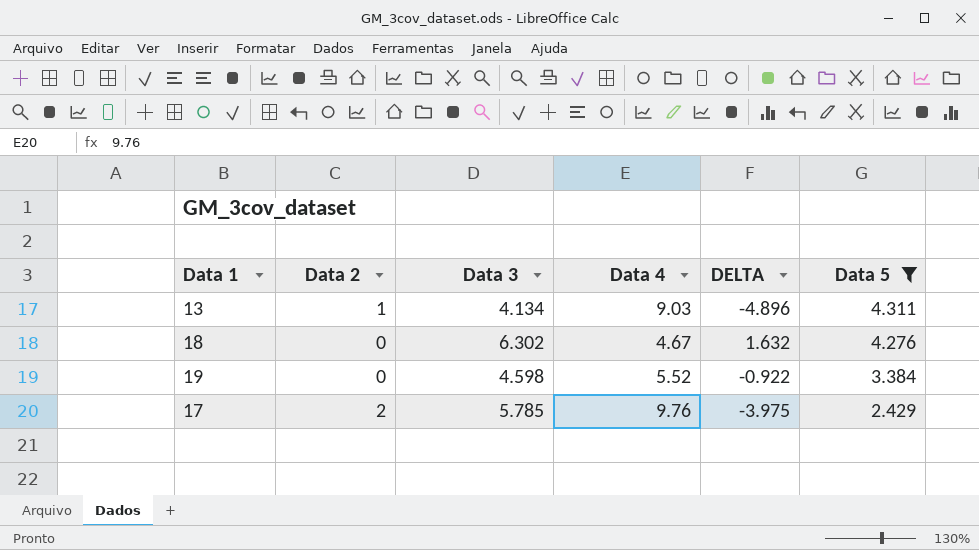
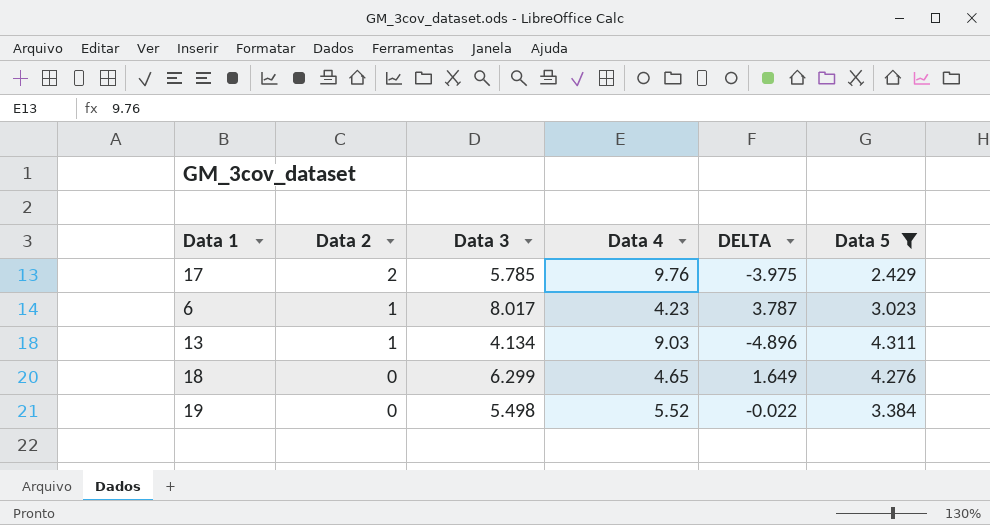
row order: Data 5 descending -> Data 2 descending
row 6: none -> 1 | 8.017 | 4.23 | 3.787 | 3.023
18 | Data 3: 6.302 -> 6.299
18 | Data 4: 4.67 -> 4.65
18 | DELTA: 1.632 -> 1.649
19 | Data 3: 4.598 -> 5.498
19 | DELTA: -0.922 -> -0.022

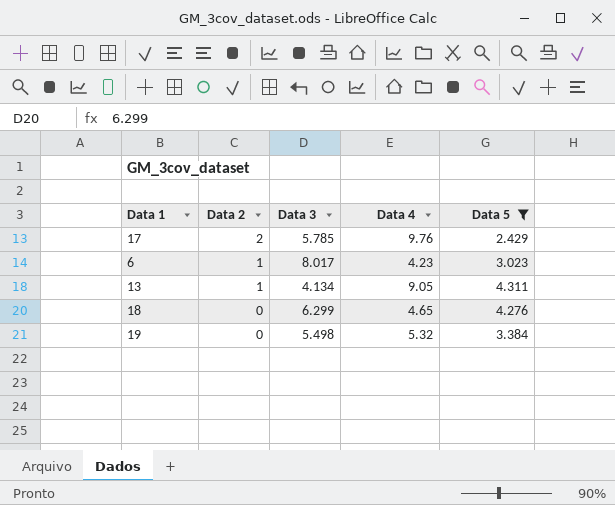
column DELTA | formula: [Data 3] - [Data 4] -> none
13 | Data 4: 9.03 -> 9.05
19 | Data 4: 5.52 -> 5.32

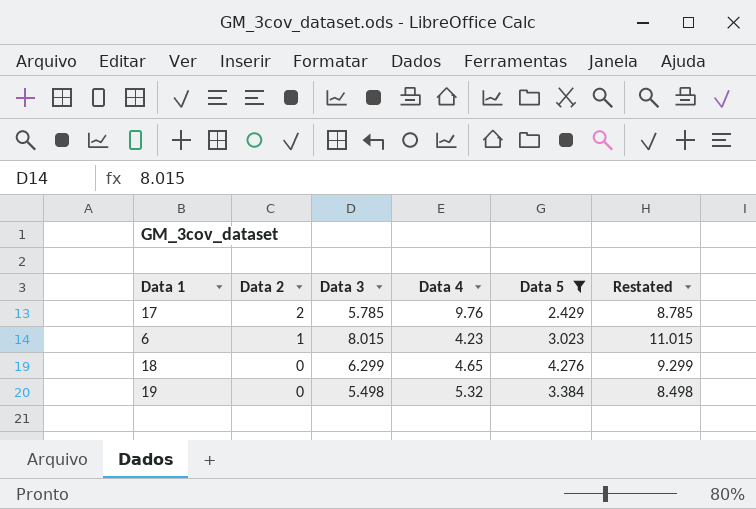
column Restated | formula: none -> [Data 3] + 3
row 13: 1 | 4.134 | 9.05 | 4.311 -> none
6 | Data 3: 8.017 -> 8.015

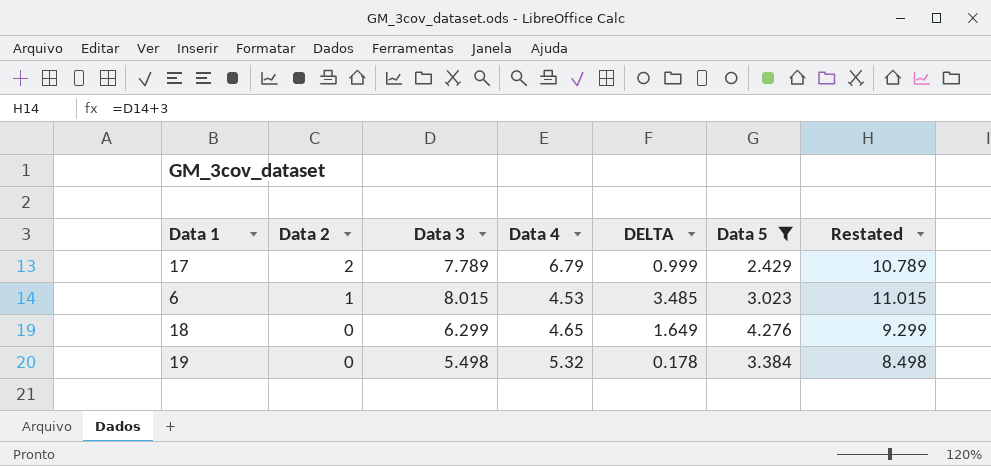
column DELTA | formula: none -> [Data 3] - [Data 4]
17 | Data 3: 5.785 -> 7.789
17 | Data 4: 9.76 -> 6.79
17 | Restated: 8.785 -> 10.789
6 | Data 4: 4.23 -> 4.53

